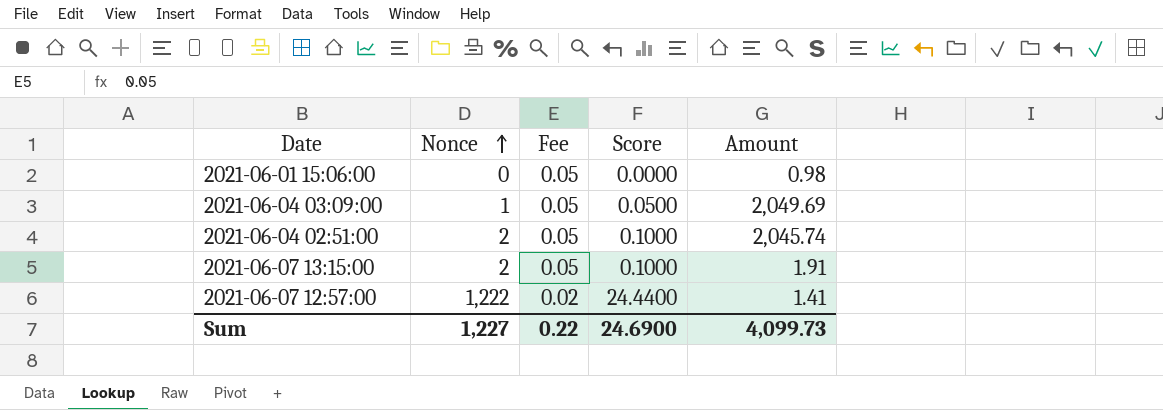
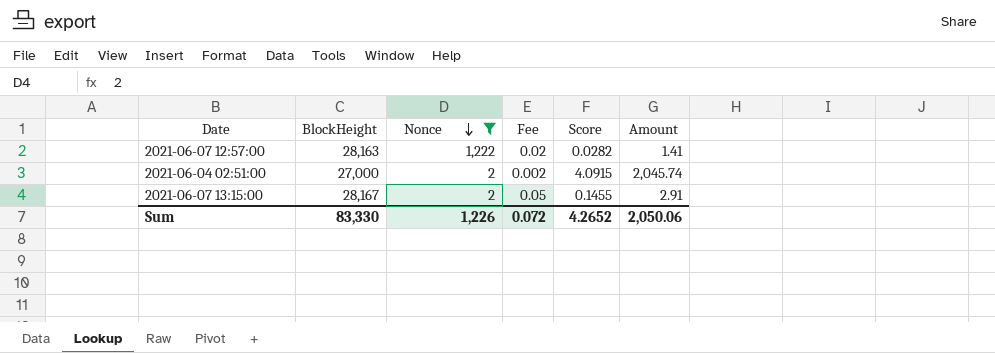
filter: none -> Nonce >= 2
row order: Nonce ascending -> Nonce descending
column BlockHeight | position: none -> 2
column Score | formula: [Nonce] * [Fee] -> [Fee] * [Amount]
2021-06-04 02:51:00 | Fee: 0.05 -> 0.002
2021-06-07 13:15:00 | Amount: 1.91 -> 2.91
Sum | Nonce: 1,227 -> 1,226
Sum | Fee: 0.22 -> 0.072
Sum | Score: 24.6900 -> 4.2652
Sum | Amount: 4,099.73 -> 2,050.06

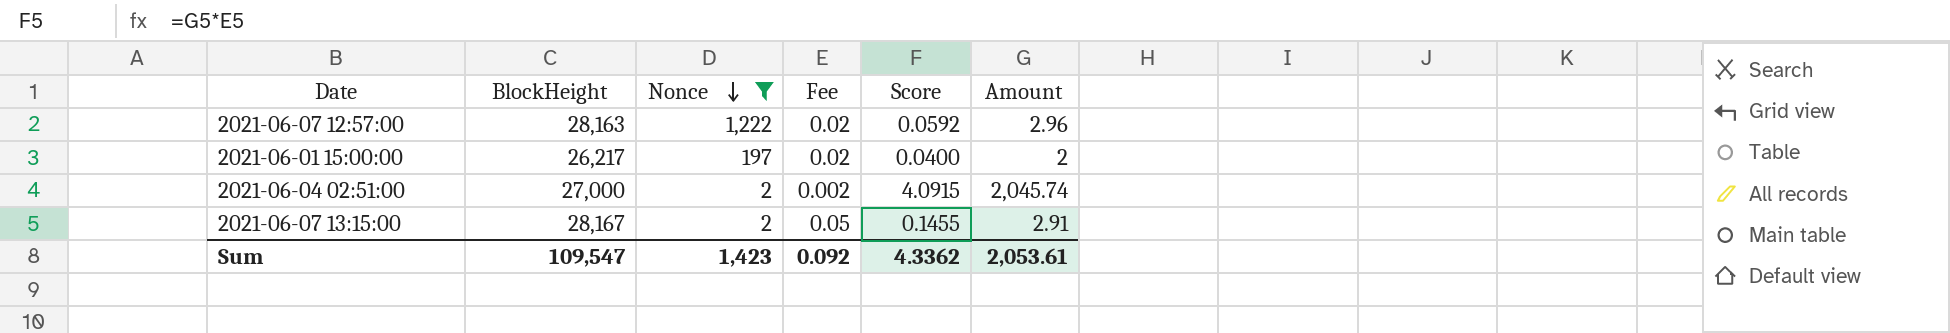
2021-06-07 12:57:00 | Score: 0.0282 -> 0.0592
2021-06-07 12:57:00 | Amount: 1.41 -> 2.96
row 2021-06-01 15:00:00: none -> 26,217 | 197 | 0.02 | 0.0400 | 2
Sum | BlockHeight: 83,330 -> 109,547
Sum | Nonce: 1,226 -> 1,423
Sum | Fee: 0.072 -> 0.092
Sum | Score: 4.2652 -> 4.3362
Sum | Amount: 2,050.06 -> 2,053.61

